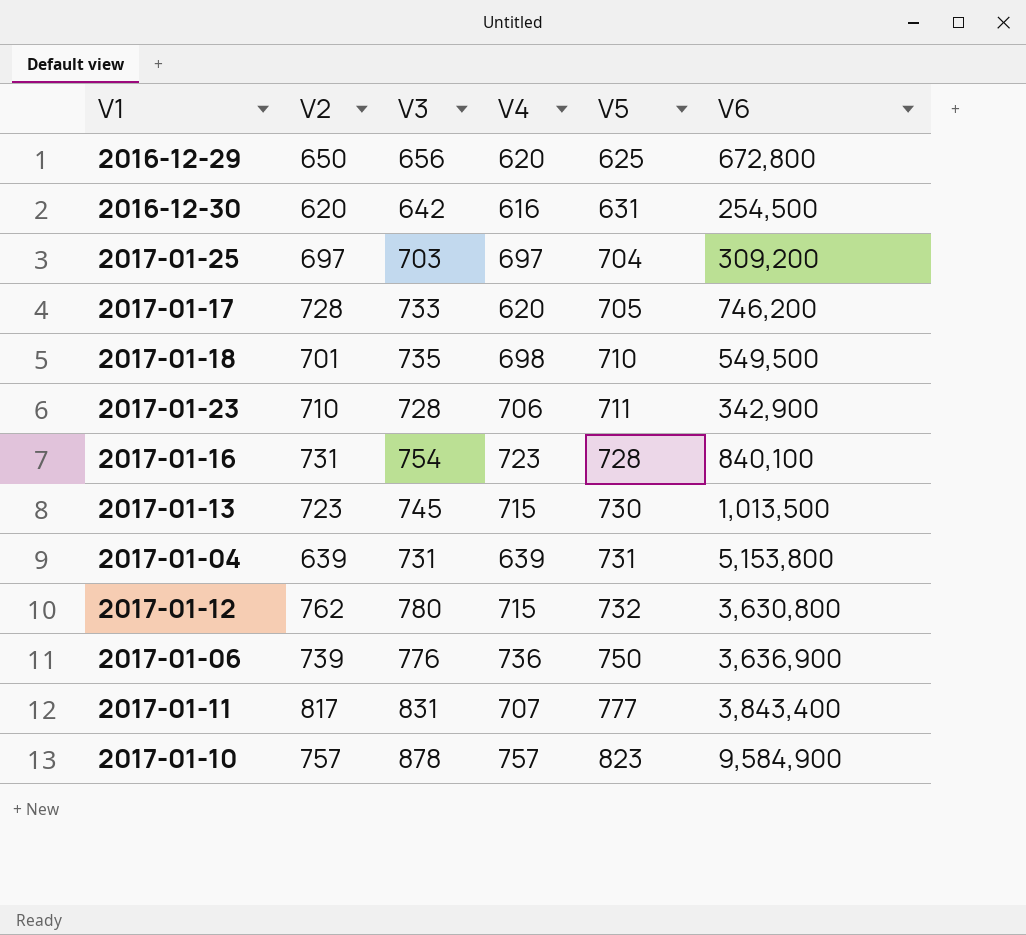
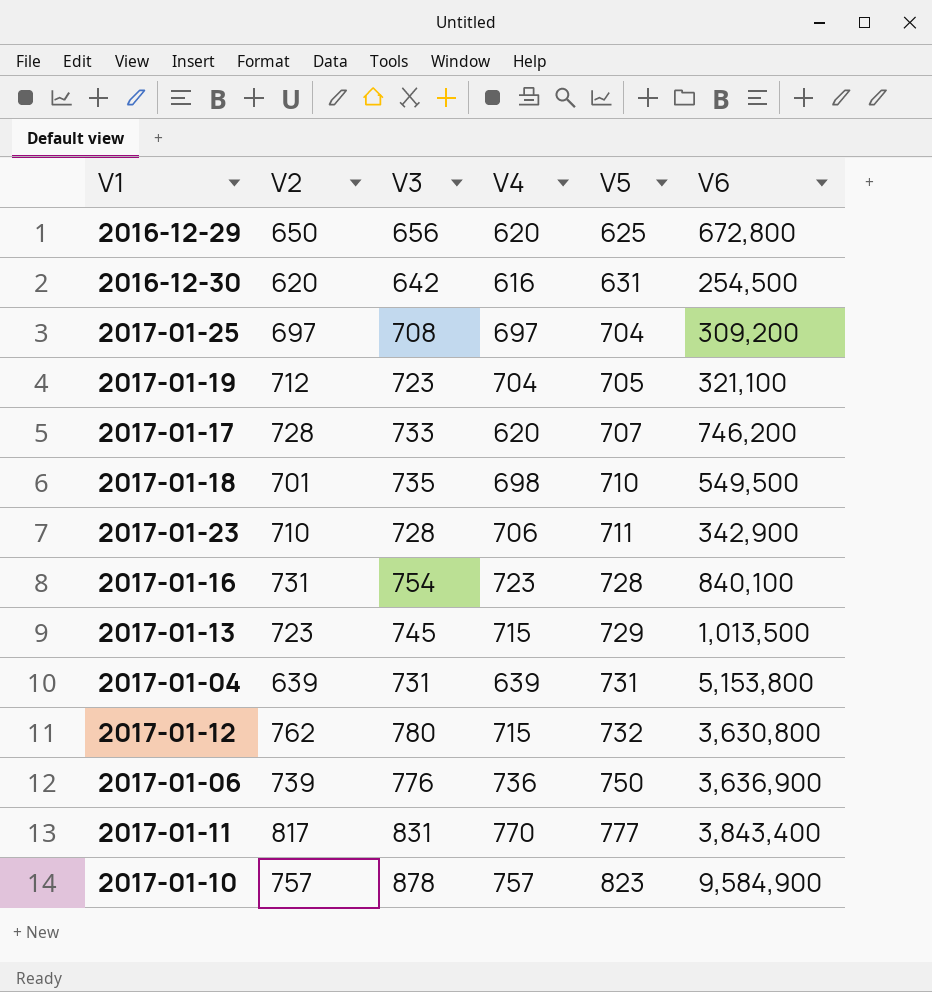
2017-01-25 | V3: 703 -> 708
row 2017-01-19: none -> 712 | 723 | 704 | 705 | 321,100
2017-01-17 | V5: 705 -> 707
2017-01-13 | V5: 730 -> 729
2017-01-11 | V4: 707 -> 770

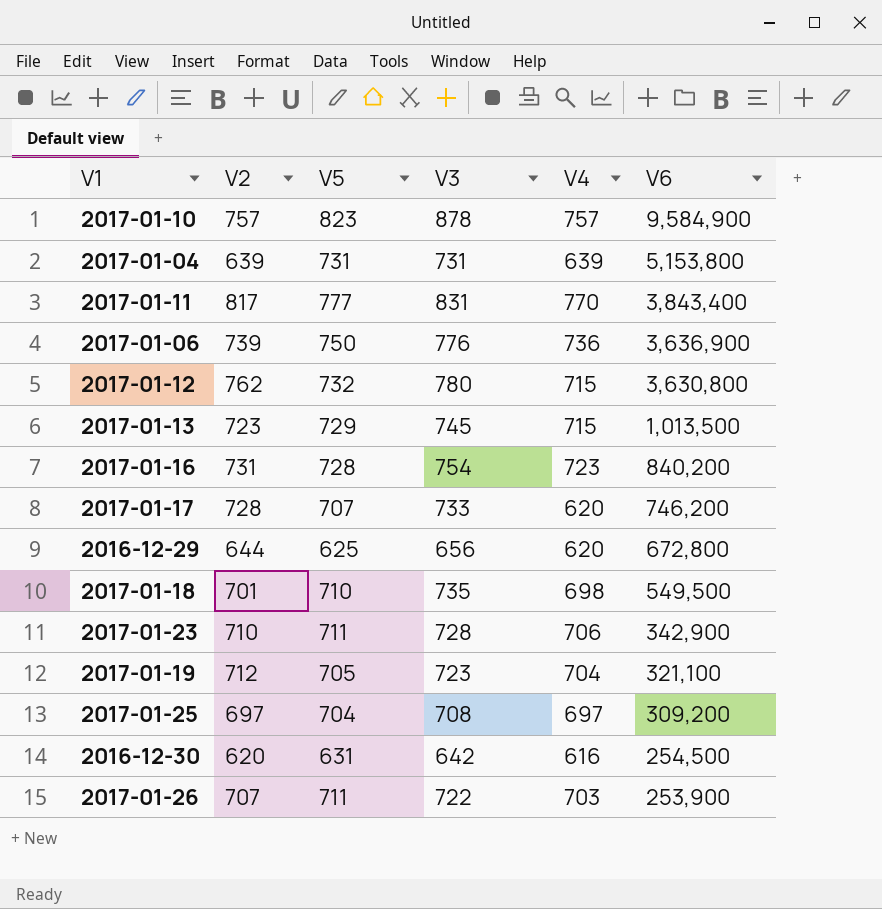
row order: V5 ascending -> V6 descending
column V5 | position: 5 -> 3
2017-01-16 | V6: 840,100 -> 840,200
2016-12-29 | V2: 650 -> 644
row 2017-01-26: none -> 707 | 711 | 722 | 703 | 253,900

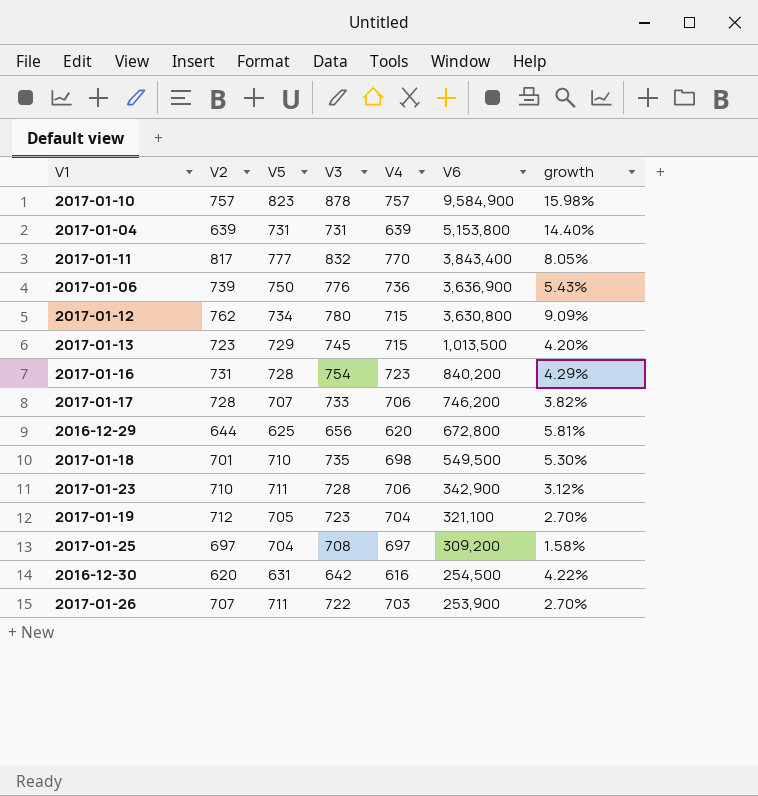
column growth | formula: none -> ([V3] - [V4]) / [V4]
2017-01-11 | V3: 831 -> 832
2017-01-12 | V5: 732 -> 734
2017-01-17 | V4: 620 -> 706

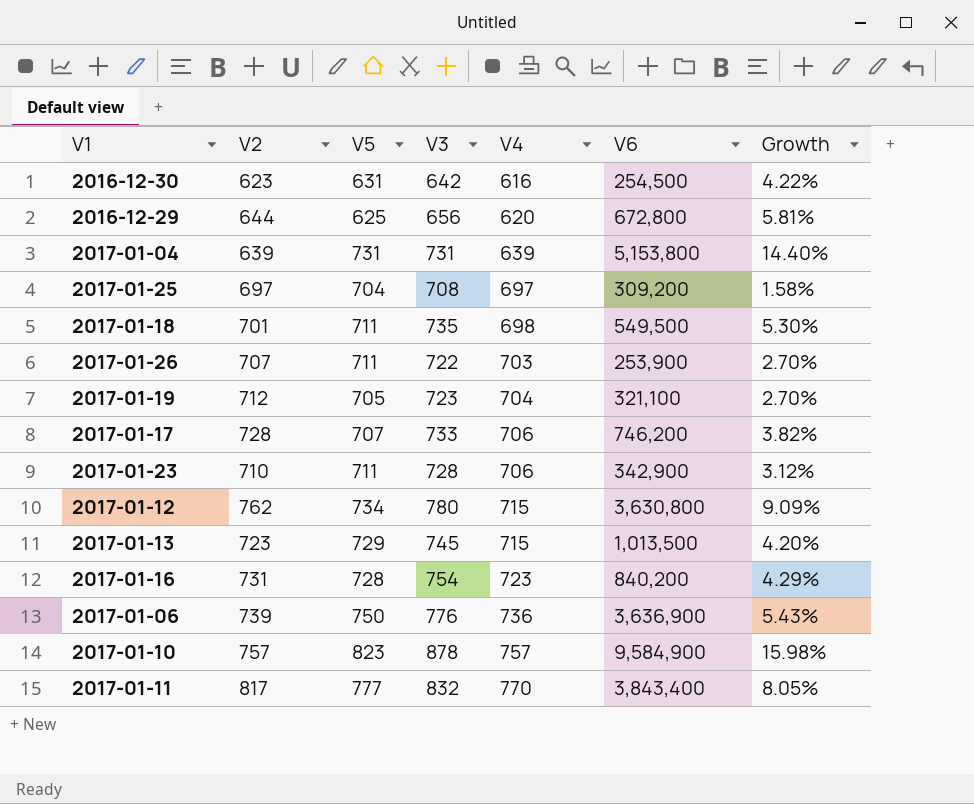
row order: V6 descending -> V4 ascending
column name: growth -> Growth
2016-12-30 | V2: 620 -> 623
2017-01-18 | V5: 710 -> 711

